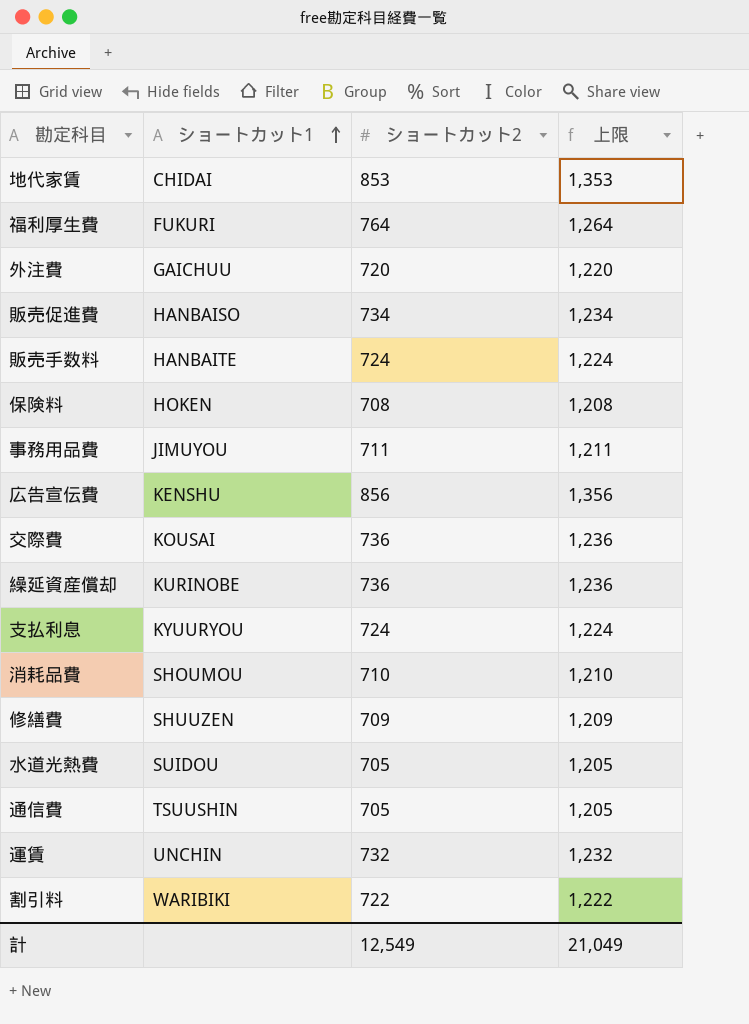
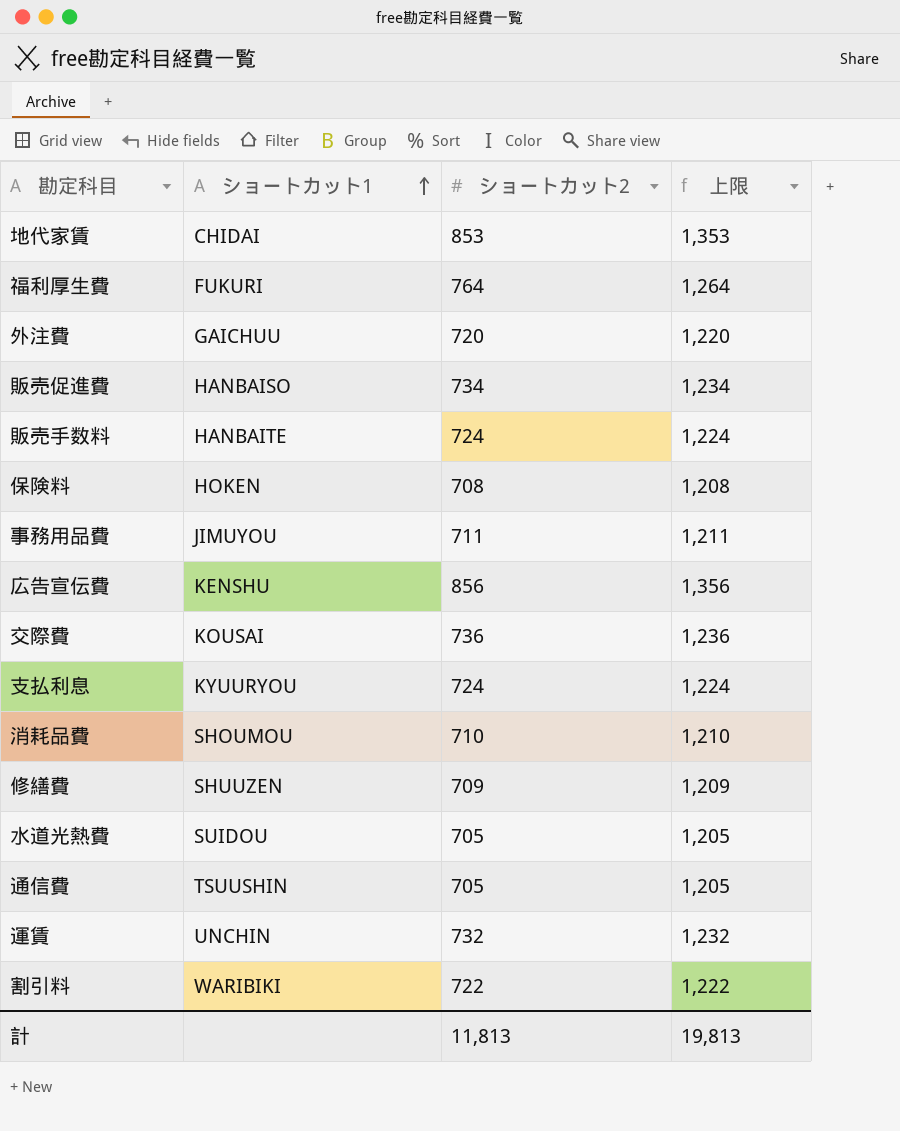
row 繰延資産償却: KURINOBE | 736 | 1,236 -> none
計 | ショートカット2: 12,549 -> 11,813
計 | 上限: 21,049 -> 19,813

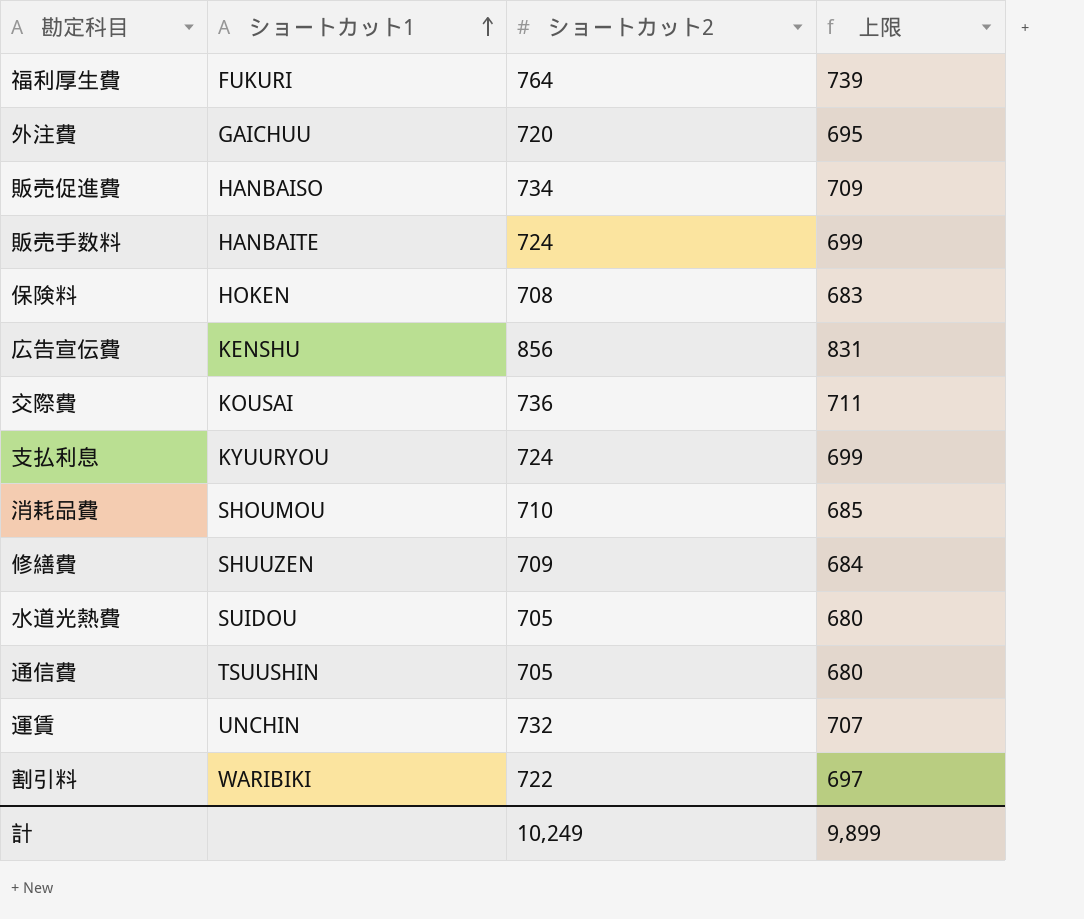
column 上限 | formula: [ショートカット2] + 500 -> [ショートカット2] - 25
row 地代家賃: CHIDAI | 853 | 1,353 -> none
row 事務用品費: JIMUYOU | 711 | 1,211 -> none
計 | ショートカット2: 11,813 -> 10,249
計 | 上限: 19,813 -> 9,899

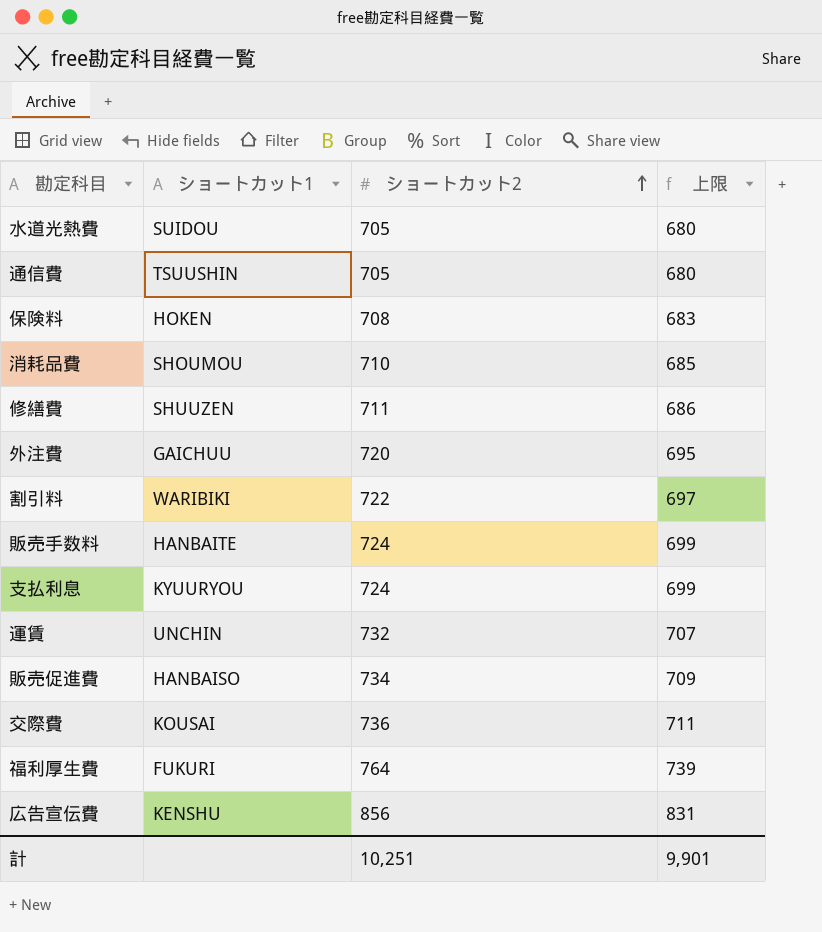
row order: ショートカット1 ascending -> ショートカット2 ascending
修繕費 | ショートカット2: 709 -> 711
修繕費 | 上限: 684 -> 686
計 | ショートカット2: 10,249 -> 10,251
計 | 上限: 9,899 -> 9,901

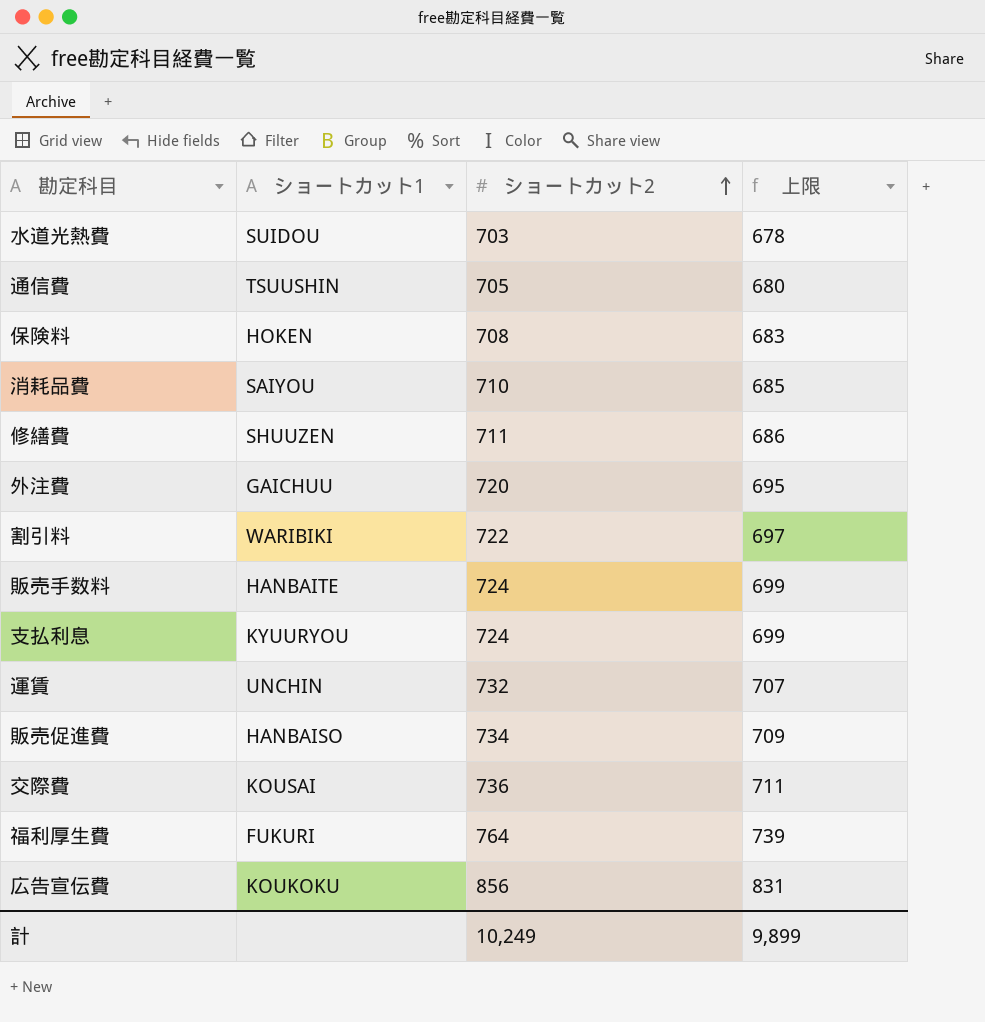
水道光熱費 | ショートカット2: 705 -> 703
水道光熱費 | 上限: 680 -> 678
消耗品費 | ショートカット1: SHOUMOU -> SAIYOU
広告宣伝費 | ショートカット1: KENSHU -> KOUKOKU
計 | ショートカット2: 10,251 -> 10,249
計 | 上限: 9,901 -> 9,899

